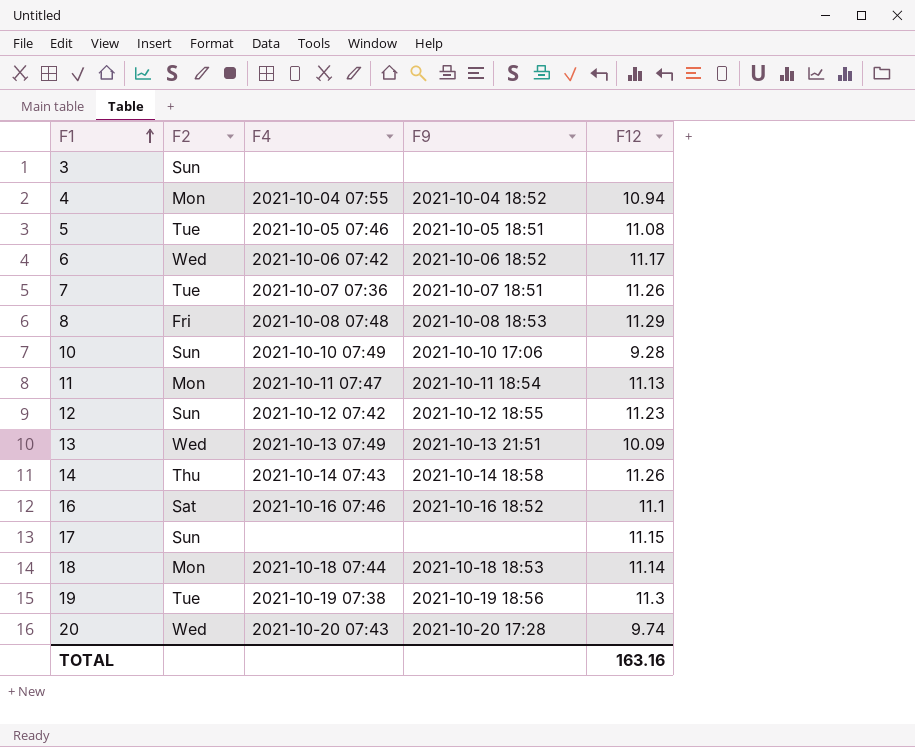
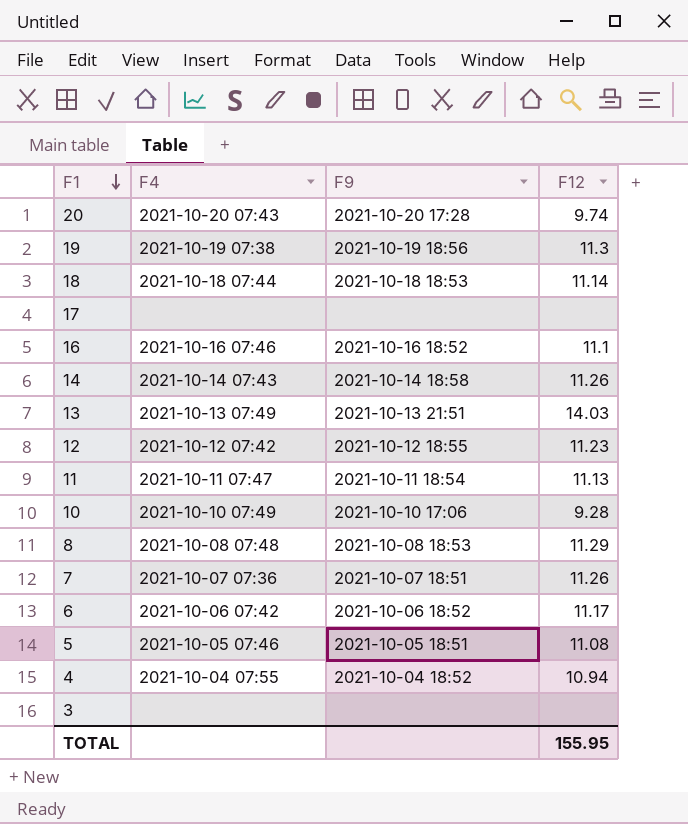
row order: F1 ascending -> F1 descending
column F2 | position: 2 -> none
17 | F12: 11.15 -> none
13 | F12: 10.09 -> 14.03
TOTAL | F12: 163.16 -> 155.95

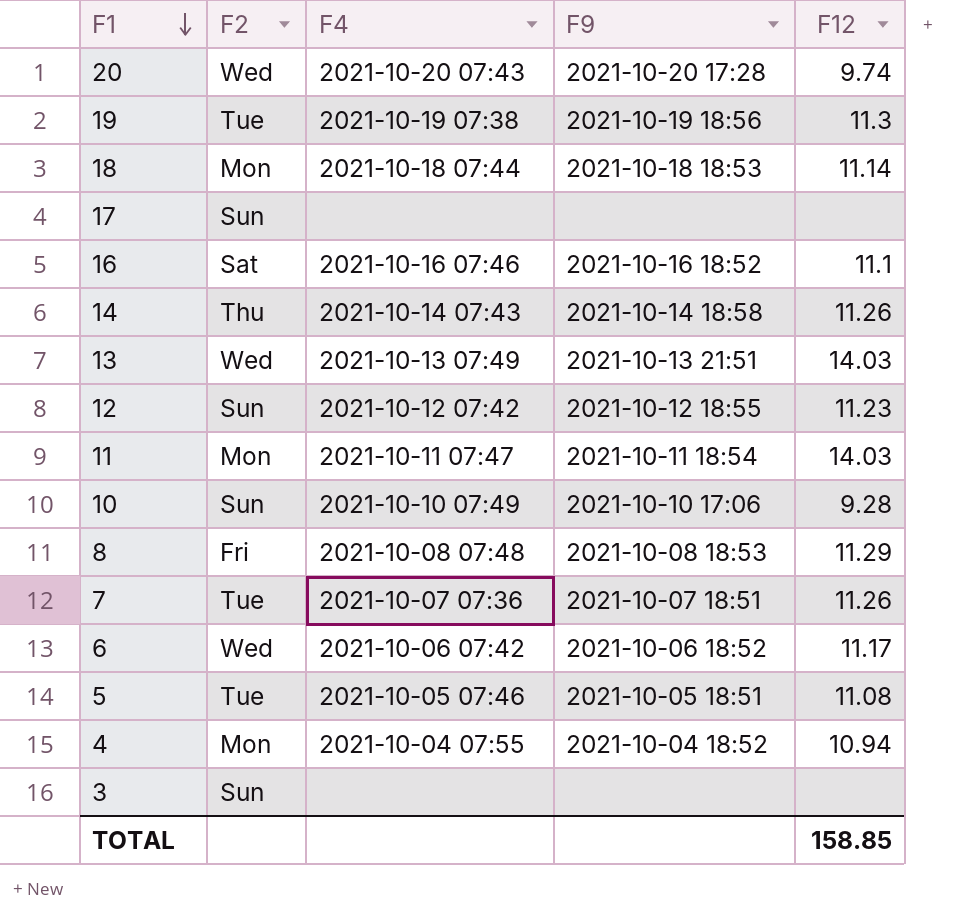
column F2 | position: none -> 2
11 | F12: 11.13 -> 14.03
TOTAL | F12: 155.95 -> 158.85

